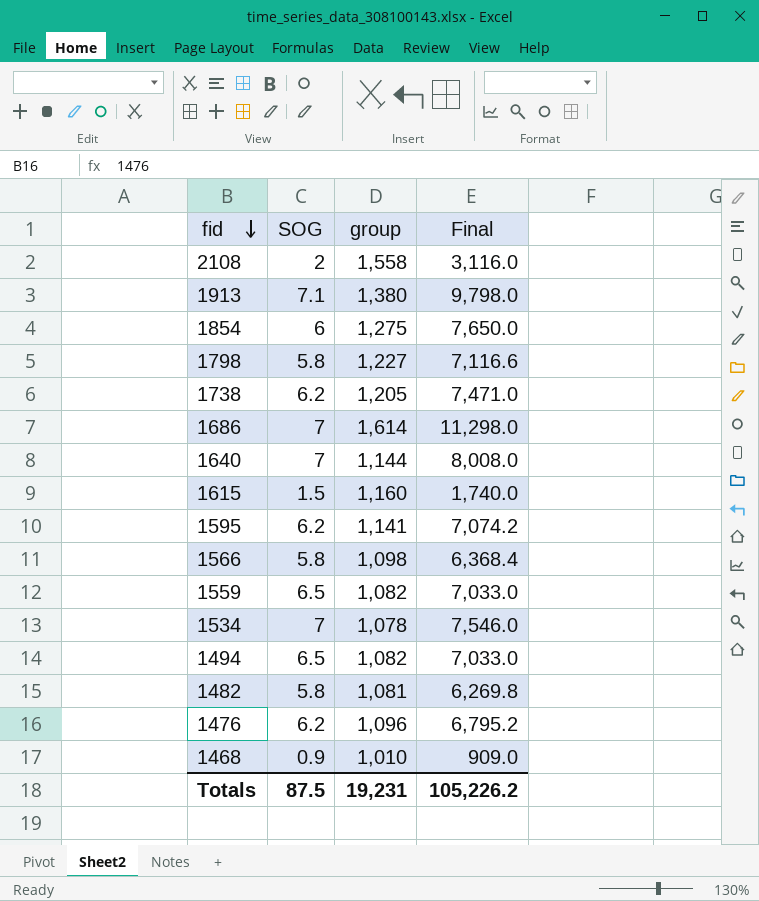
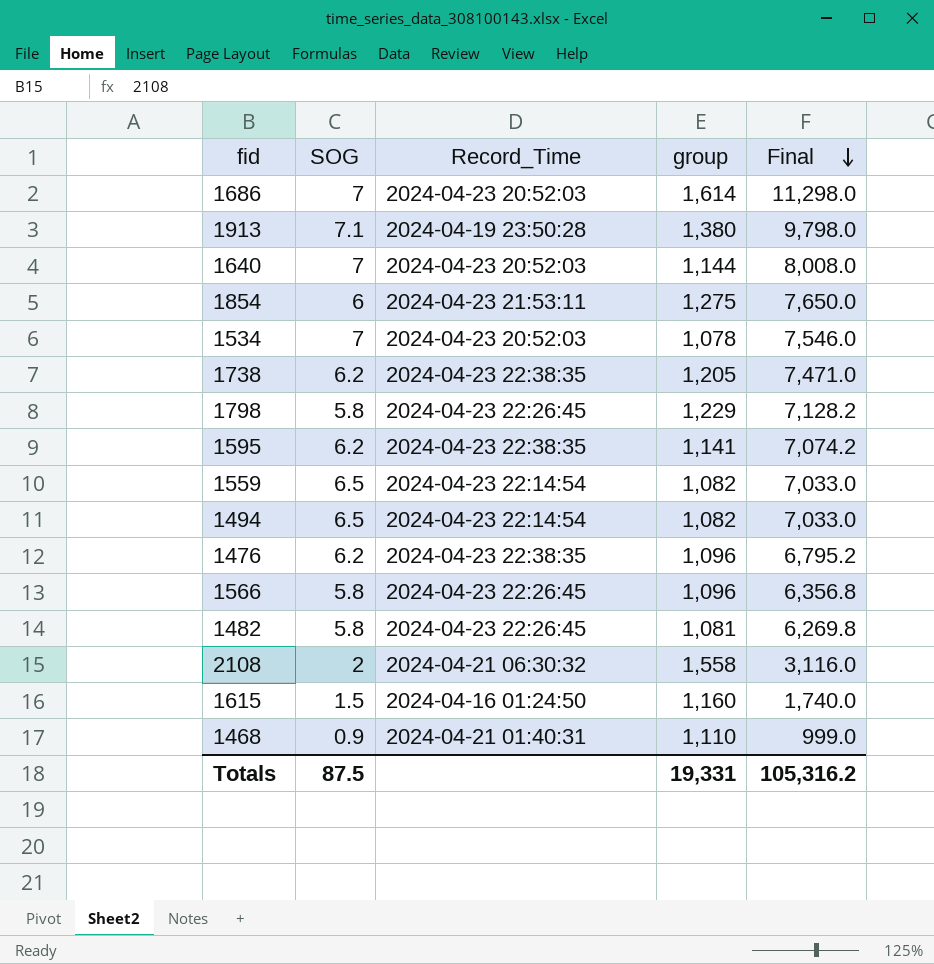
row order: fid descending -> Final descending
column Record_Time | position: none -> 3
1798 | group: 1,227 -> 1,229
1798 | Final: 7,116.6 -> 7,128.2
1566 | group: 1,098 -> 1,096
1566 | Final: 6,368.4 -> 6,356.8
1468 | group: 1,010 -> 1,110
1468 | Final: 909.0 -> 999.0
Totals | group: 19,231 -> 19,331
Totals | Final: 105,226.2 -> 105,316.2

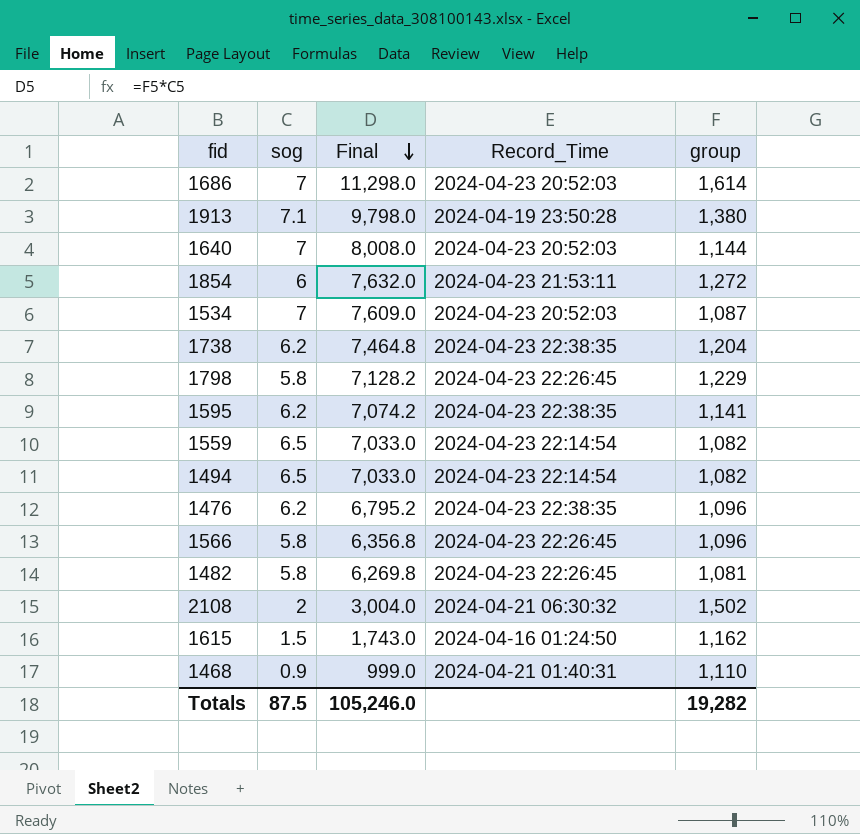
column name: SOG -> sog
column Final | position: 5 -> 3
1854 | Final: 7,650.0 -> 7,632.0
1854 | group: 1,275 -> 1,272
1534 | Final: 7,546.0 -> 7,609.0
1534 | group: 1,078 -> 1,087
1738 | Final: 7,471.0 -> 7,464.8
1738 | group: 1,205 -> 1,204
2108 | Final: 3,116.0 -> 3,004.0
2108 | group: 1,558 -> 1,502
1615 | Final: 1,740.0 -> 1,743.0
1615 | group: 1,160 -> 1,162
Totals | Final: 105,316.2 -> 105,246.0
Totals | group: 19,331 -> 19,282

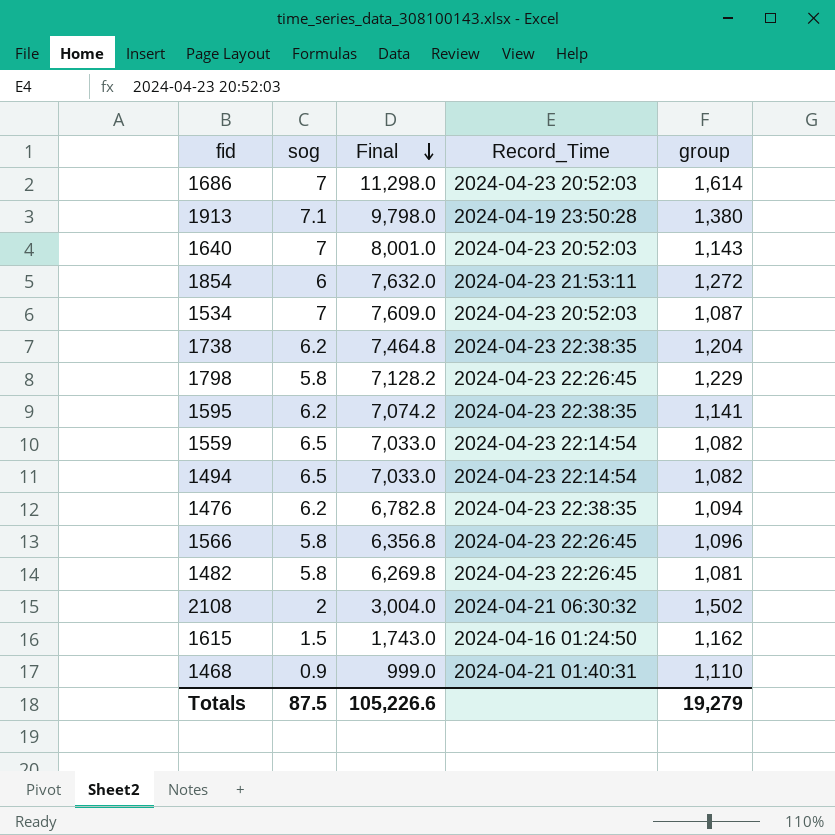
1640 | Final: 8,008.0 -> 8,001.0
1640 | group: 1,144 -> 1,143
1476 | Final: 6,795.2 -> 6,782.8
1476 | group: 1,096 -> 1,094
Totals | Final: 105,246.0 -> 105,226.6
Totals | group: 19,282 -> 19,279

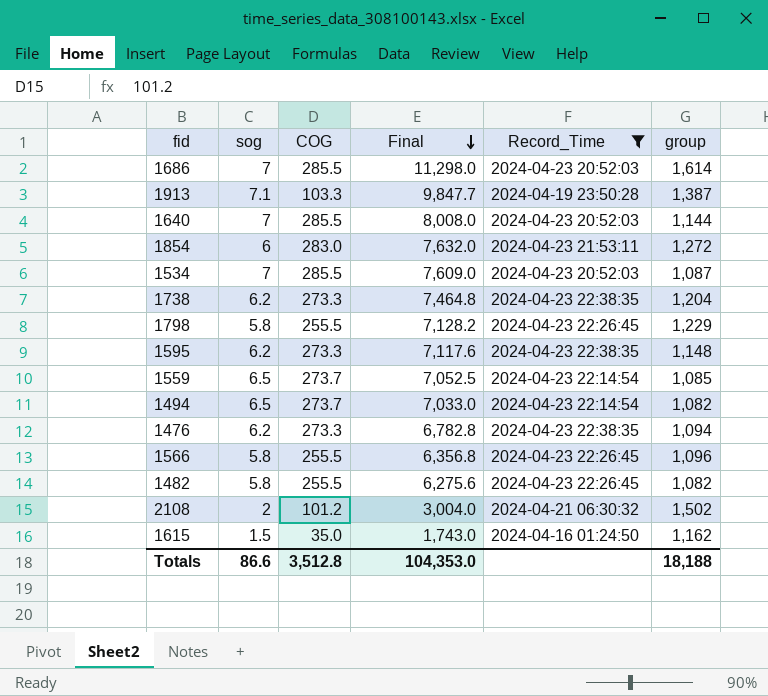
filter: none -> Record_Time != 2024-04-21 01:40:31
column COG | position: none -> 3
1913 | Final: 9,798.0 -> 9,847.7
1913 | group: 1,380 -> 1,387
1640 | Final: 8,001.0 -> 8,008.0
1640 | group: 1,143 -> 1,144
1595 | Final: 7,074.2 -> 7,117.6
1595 | group: 1,141 -> 1,148
1559 | Final: 7,033.0 -> 7,052.5
1559 | group: 1,082 -> 1,085
1482 | Final: 6,269.8 -> 6,275.6
1482 | group: 1,081 -> 1,082
Totals | sog: 87.5 -> 86.6
Totals | Final: 105,226.6 -> 104,353.0
Totals | group: 19,279 -> 18,188

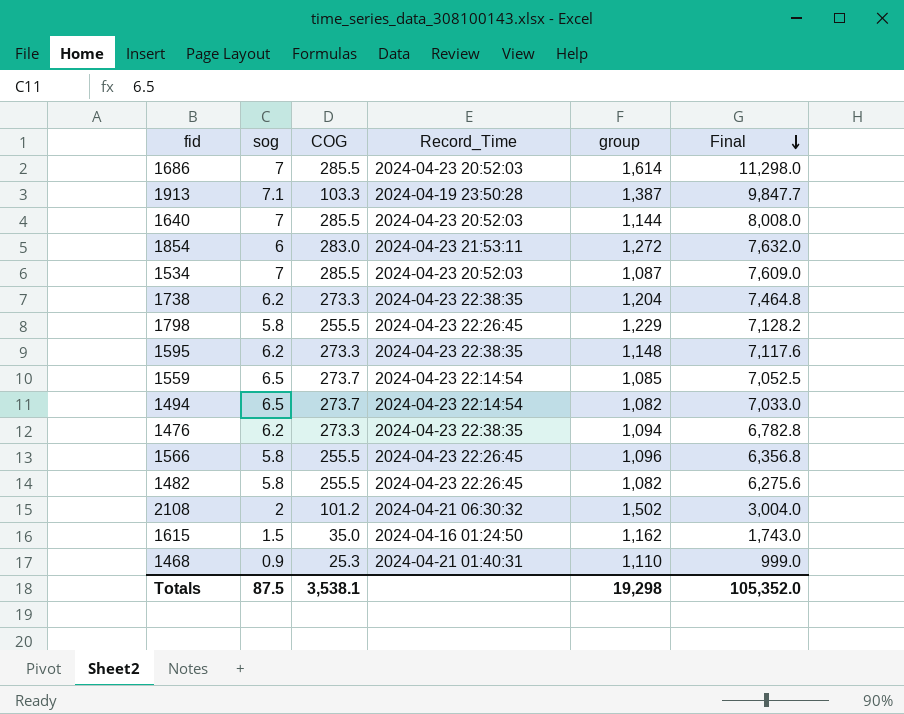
filter: Record_Time != 2024-04-21 01:40:31 -> none
column Final | position: 4 -> 6
Totals | sog: 86.6 -> 87.5
Totals | COG: 3,512.8 -> 3,538.1
Totals | group: 18,188 -> 19,298
Totals | Final: 104,353.0 -> 105,352.0

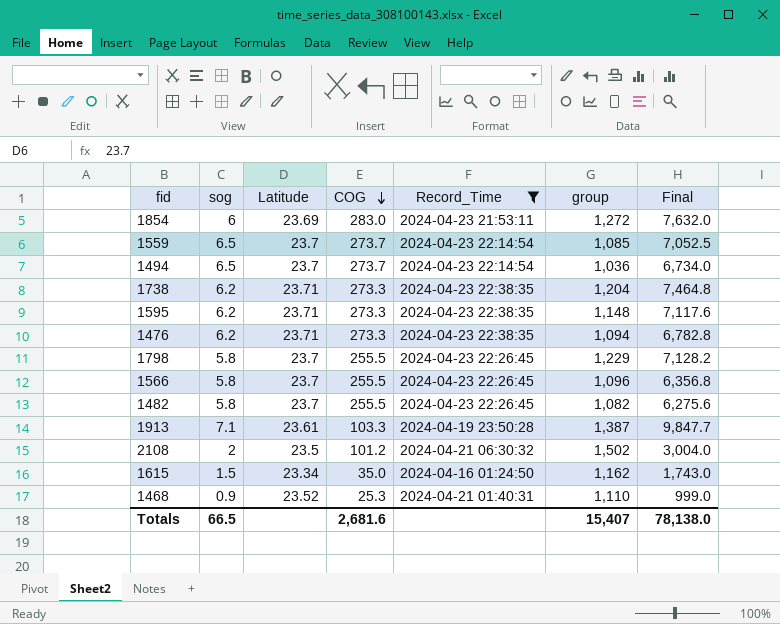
filter: none -> Record_Time != 2024-04-23 20:52:03
row order: Final descending -> COG descending
column Latitude | position: none -> 3
1494 | group: 1,082 -> 1,036
1494 | Final: 7,033.0 -> 6,734.0
Totals | sog: 87.5 -> 66.5
Totals | COG: 3,538.1 -> 2,681.6
Totals | group: 19,298 -> 15,407
Totals | Final: 105,352.0 -> 78,138.0

